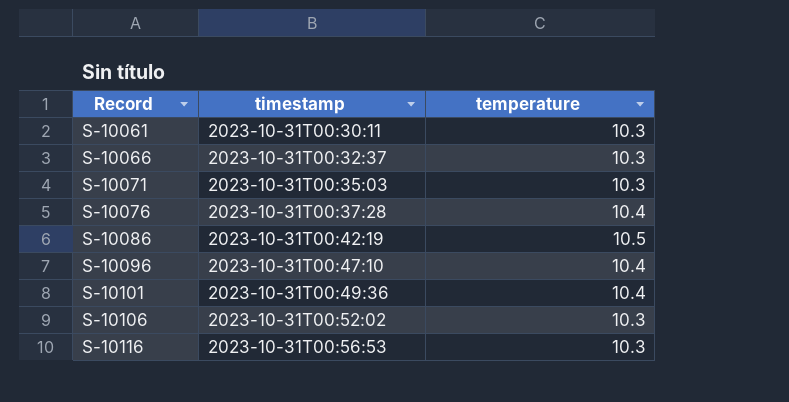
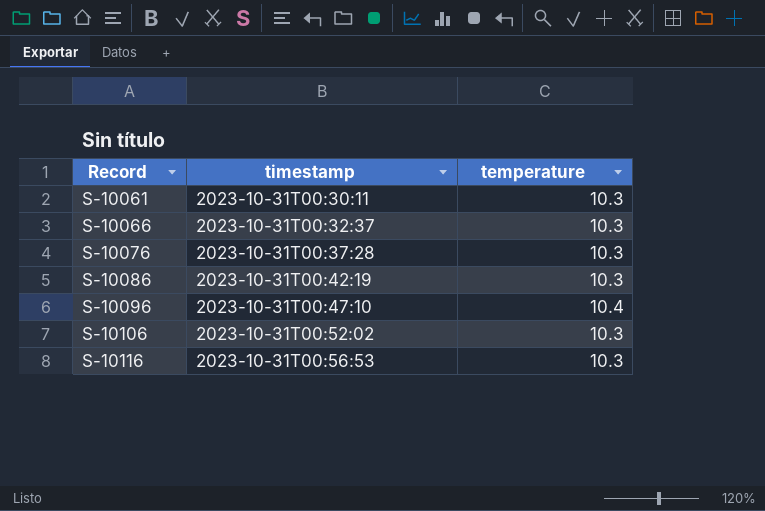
row S-10071: 2023-10-31T00:35:03 | 10.3 -> none
row S-10101: 2023-10-31T00:49:36 | 10.4 -> none
S-10076 | temperature: 10.4 -> 10.3
S-10086 | temperature: 10.5 -> 10.3

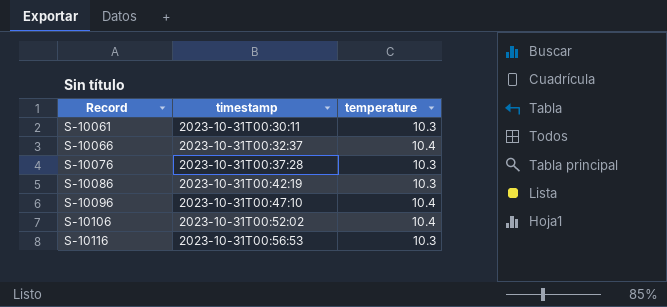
S-10066 | temperature: 10.3 -> 10.4
S-10106 | temperature: 10.3 -> 10.4

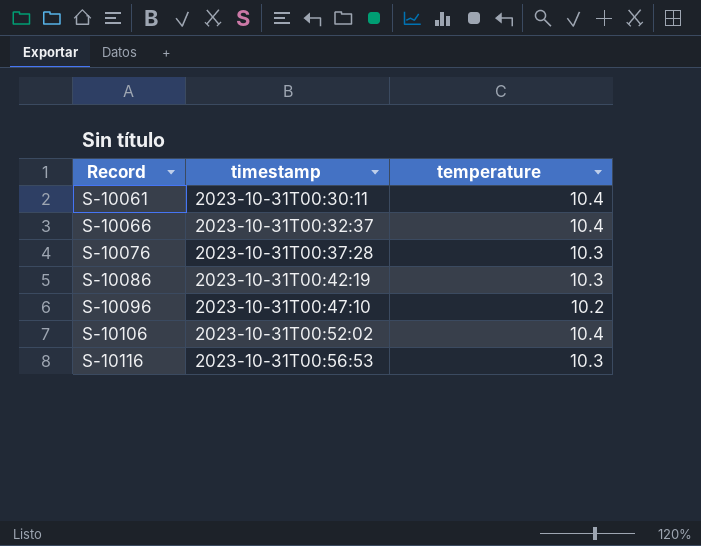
S-10061 | temperature: 10.3 -> 10.4
S-10096 | temperature: 10.4 -> 10.2

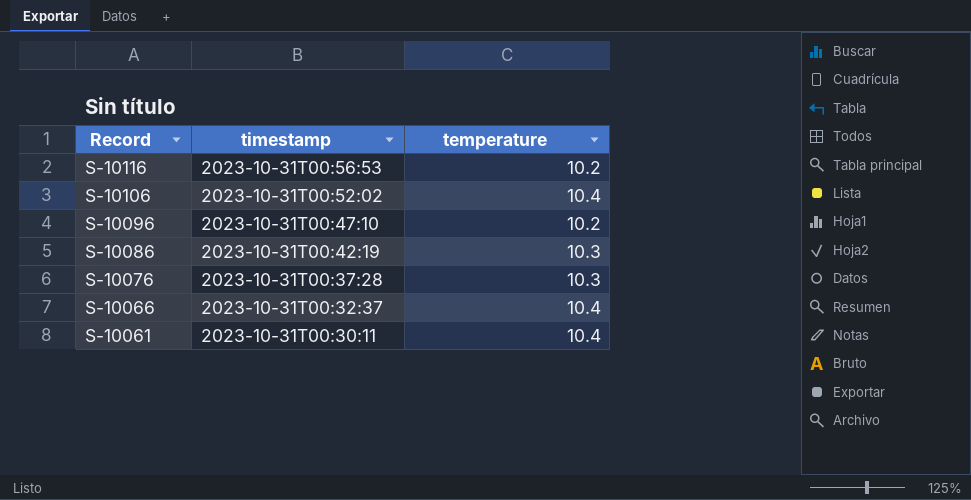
row order: Record ascending -> Record descending
S-10116 | temperature: 10.3 -> 10.2

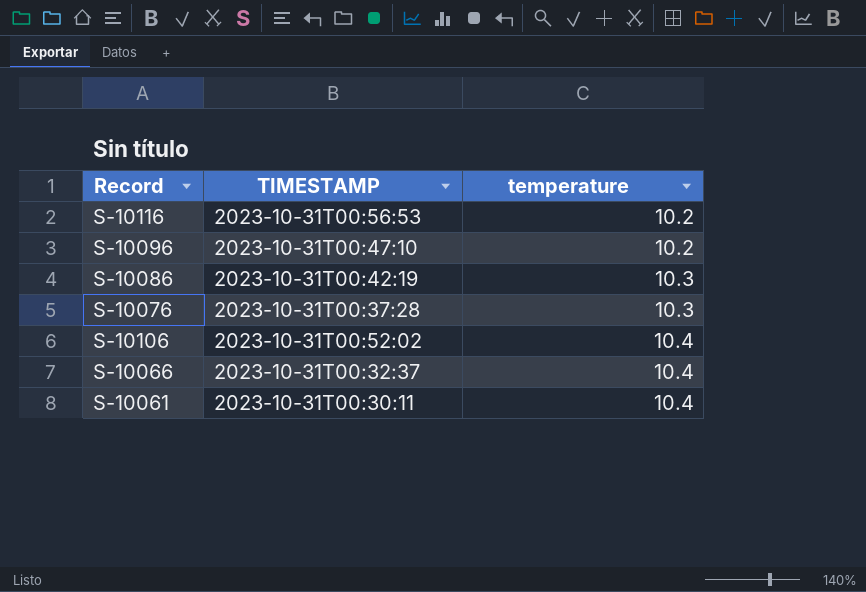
row order: Record descending -> temperature ascending
column name: timestamp -> TIMESTAMP

